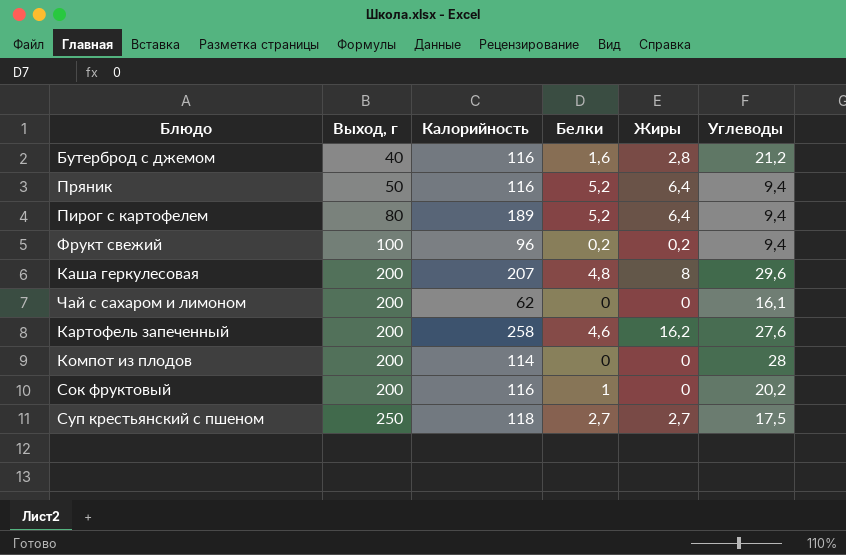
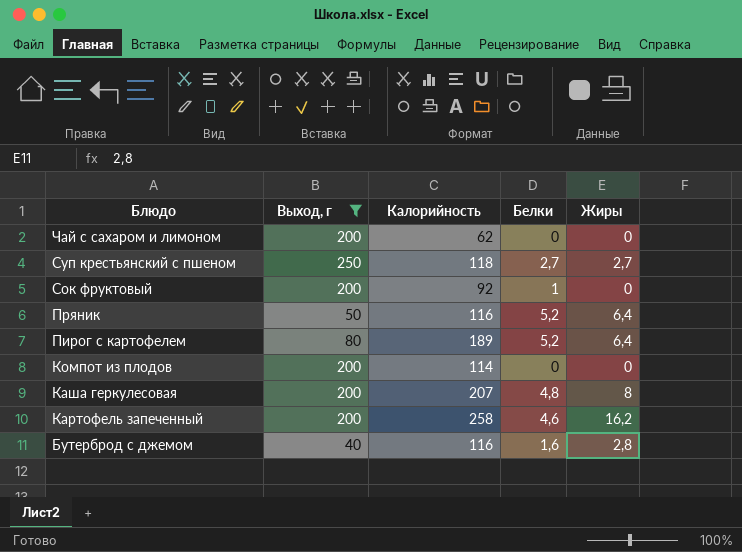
filter: none -> Выход, г != 100
row order: Выход, г ascending -> Блюдо descending
column Углеводы | position: 6 -> none
Сок фруктовый | Калорийность: 116 -> 92

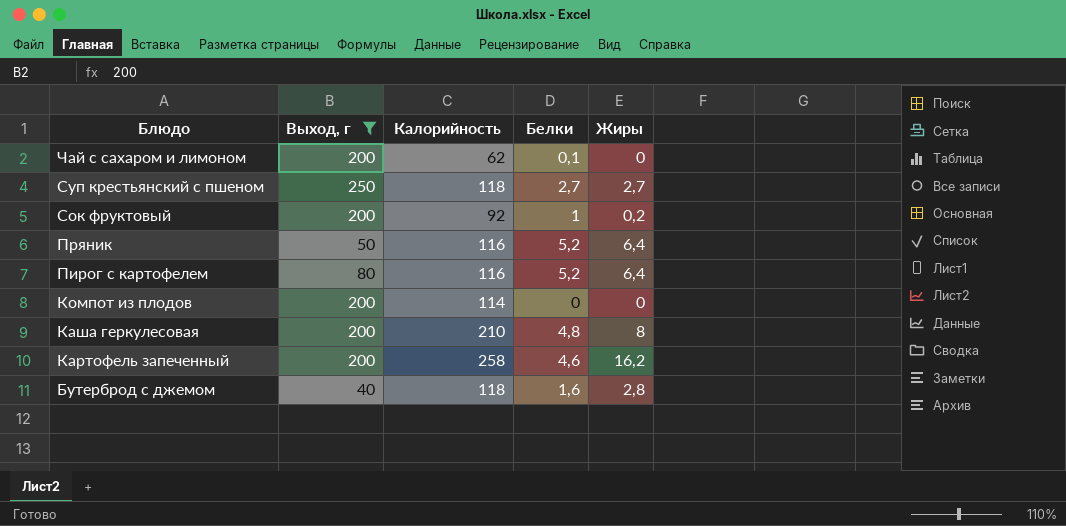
Чай с сахаром и лимоном | Белки: 0 -> 0,1
Сок фруктовый | Жиры: 0 -> 0,2
Пирог с картофелем | Калорийность: 189 -> 116
Каша геркулесовая | Калорийность: 207 -> 210
Бутерброд с джемом | Калорийность: 116 -> 118

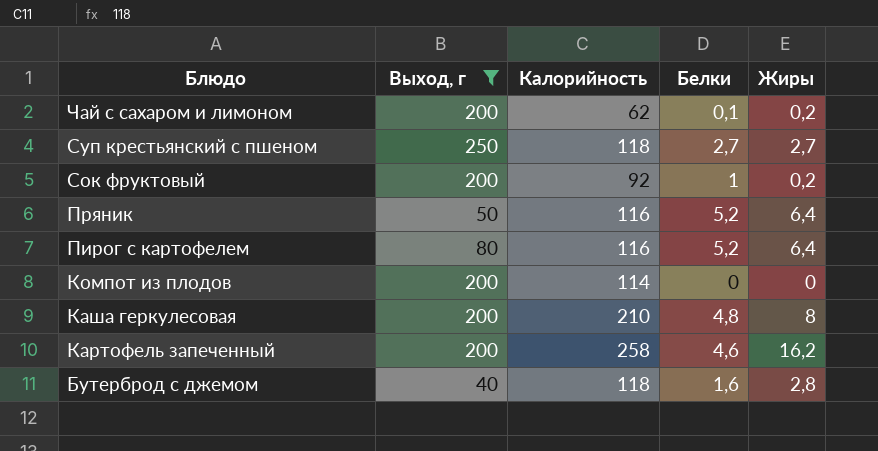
Чай с сахаром и лимоном | Жиры: 0 -> 0,2

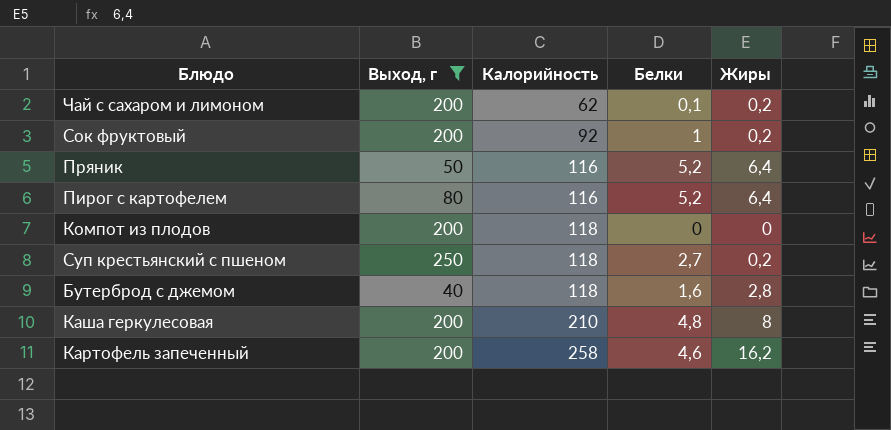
row order: Блюдо descending -> Калорийность ascending
Компот из плодов | Калорийность: 114 -> 118
Суп крестьянский с пшеном | Жиры: 2,7 -> 0,2

